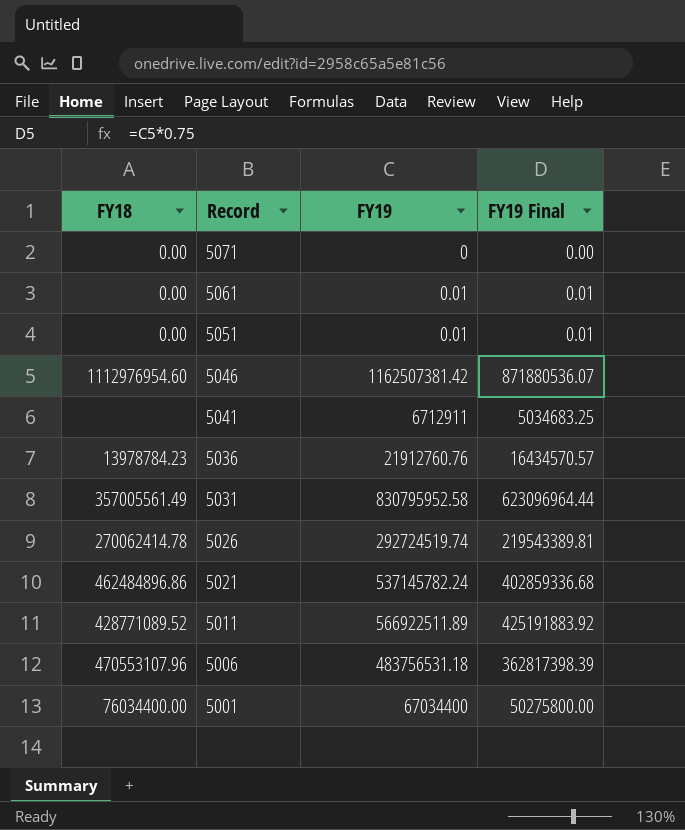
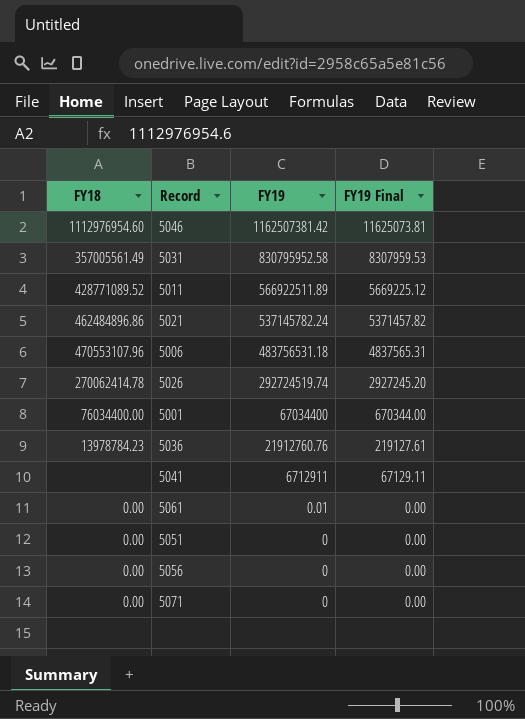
row order: Record descending -> FY19 descending
column FY19 Final | formula: [FY19] * 0.75 -> [FY19] * 0.01
5051 | FY19: 0.01 -> 0
row 5056: none -> 0.00 | 0 | 0.00

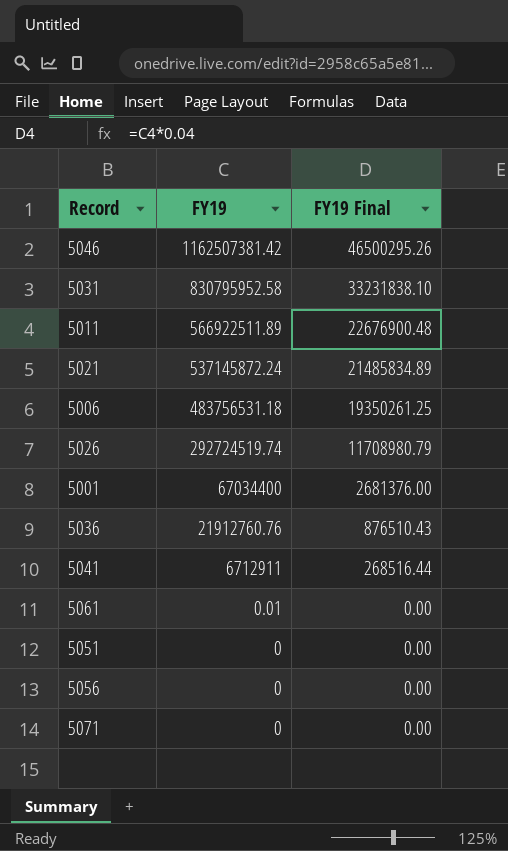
column FY18 | position: 1 -> none
column FY19 Final | formula: [FY19] * 0.01 -> [FY19] * 0.04
5021 | FY19: 537145782.24 -> 537145872.24

